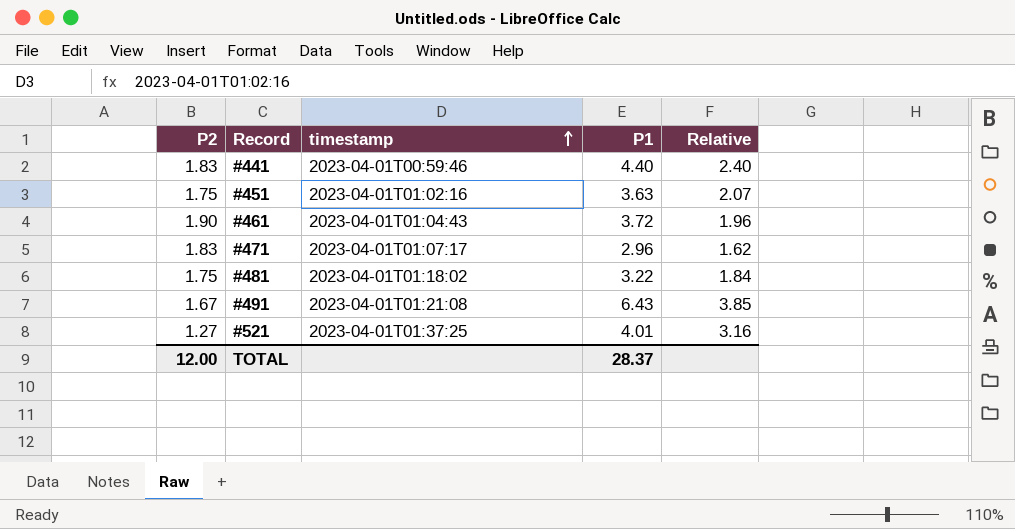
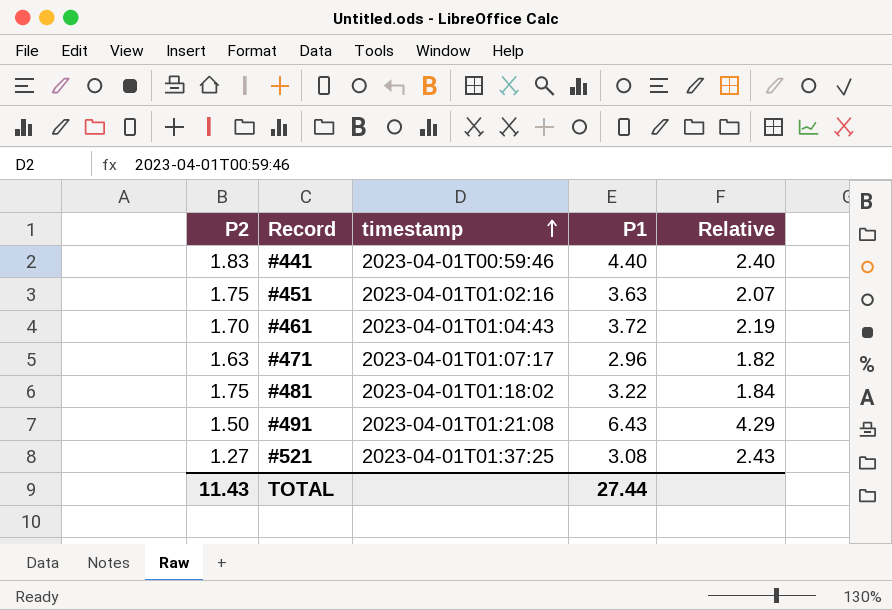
#461 | P2: 1.90 -> 1.70
#461 | Relative: 1.96 -> 2.19
#471 | P2: 1.83 -> 1.63
#471 | Relative: 1.62 -> 1.82
#491 | P2: 1.67 -> 1.50
#491 | Relative: 3.85 -> 4.29
#521 | P1: 4.01 -> 3.08
#521 | Relative: 3.16 -> 2.43
TOTAL | P2: 12.00 -> 11.43
TOTAL | P1: 28.37 -> 27.44

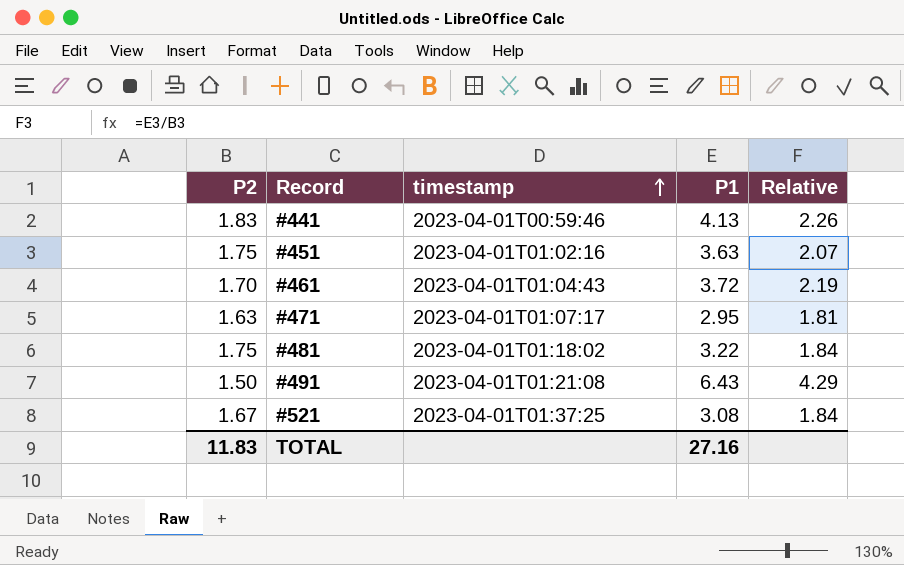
#441 | P1: 4.40 -> 4.13
#441 | Relative: 2.40 -> 2.26
#471 | P1: 2.96 -> 2.95
#471 | Relative: 1.82 -> 1.81
#521 | P2: 1.27 -> 1.67
#521 | Relative: 2.43 -> 1.84
TOTAL | P2: 11.43 -> 11.83
TOTAL | P1: 27.44 -> 27.16

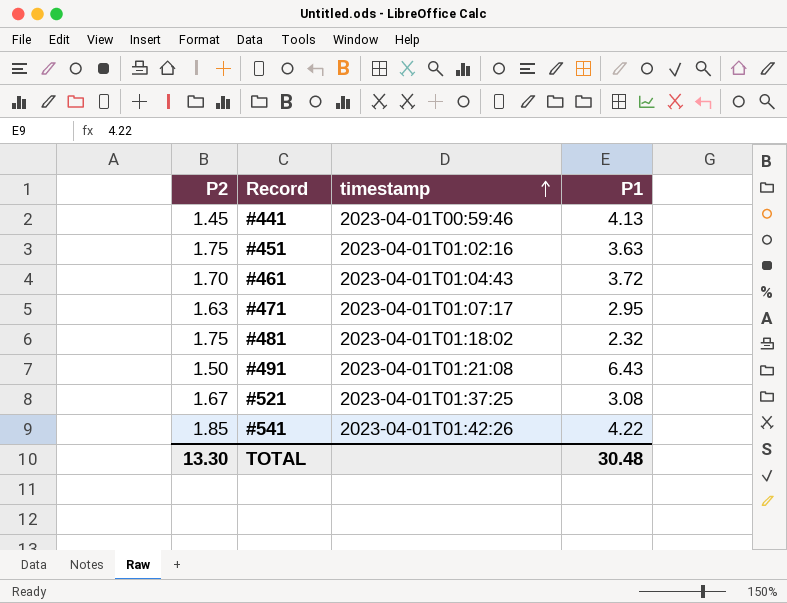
column Relative | formula: [P1] / [P2] -> none
#441 | P2: 1.83 -> 1.45
#481 | P1: 3.22 -> 2.32
row #541: none -> 1.85 | 2023-04-01T01:42:26 | 4.22
TOTAL | P2: 11.83 -> 13.30
TOTAL | P1: 27.16 -> 30.48

